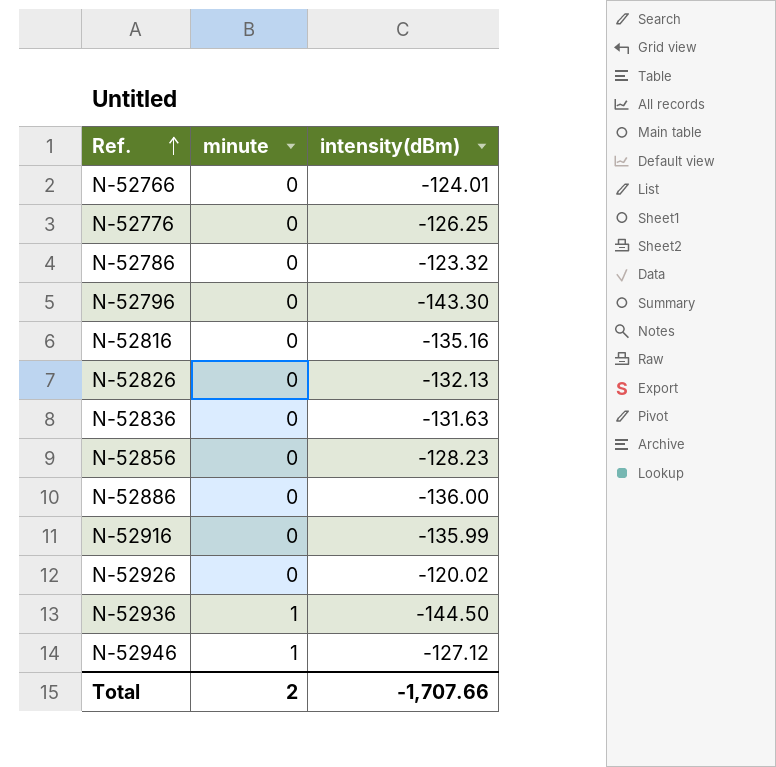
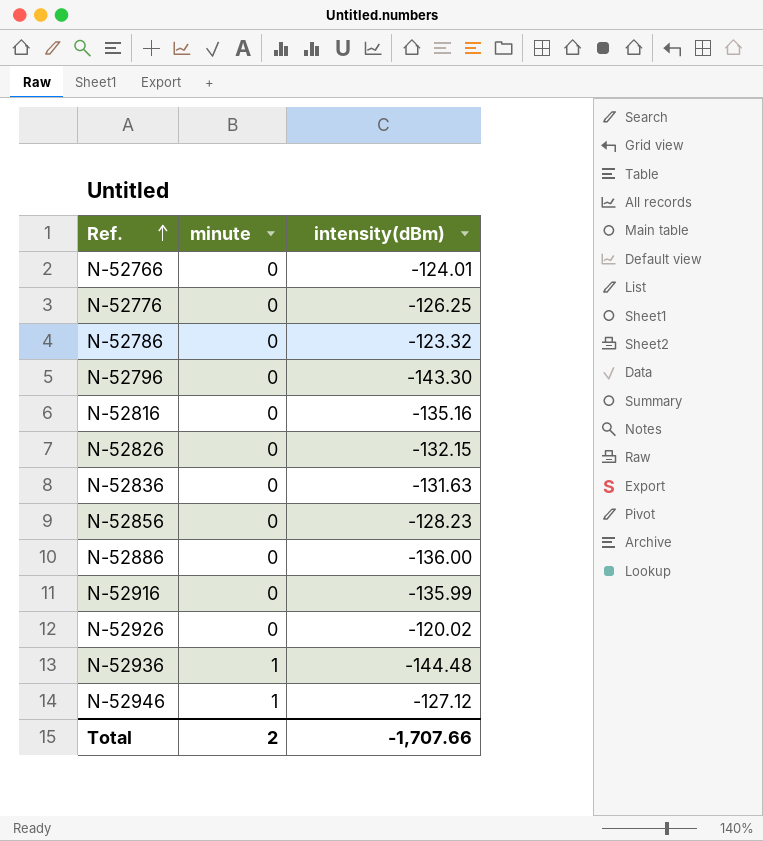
N-52826 | intensity(dBm): -132.13 -> -132.15
N-52936 | intensity(dBm): -144.50 -> -144.48

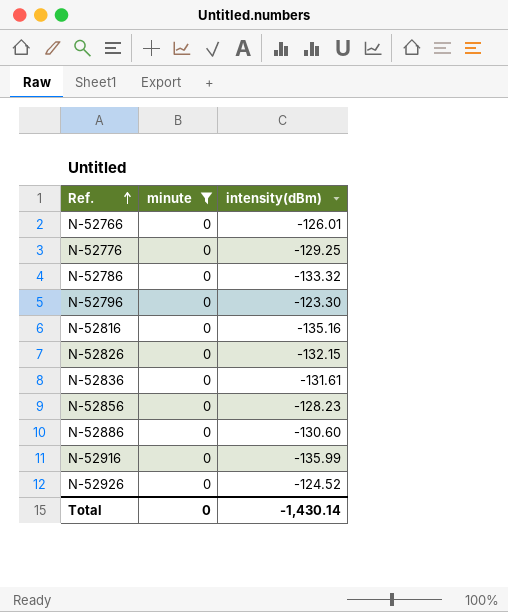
filter: none -> minute = 0
N-52766 | intensity(dBm): -124.01 -> -126.01
N-52776 | intensity(dBm): -126.25 -> -129.25
N-52786 | intensity(dBm): -123.32 -> -133.32
N-52796 | intensity(dBm): -143.30 -> -123.30
N-52836 | intensity(dBm): -131.63 -> -131.61
N-52886 | intensity(dBm): -136.00 -> -130.60
N-52926 | intensity(dBm): -120.02 -> -124.52
Total | minute: 2 -> 0
Total | intensity(dBm): -1,707.66 -> -1,430.14

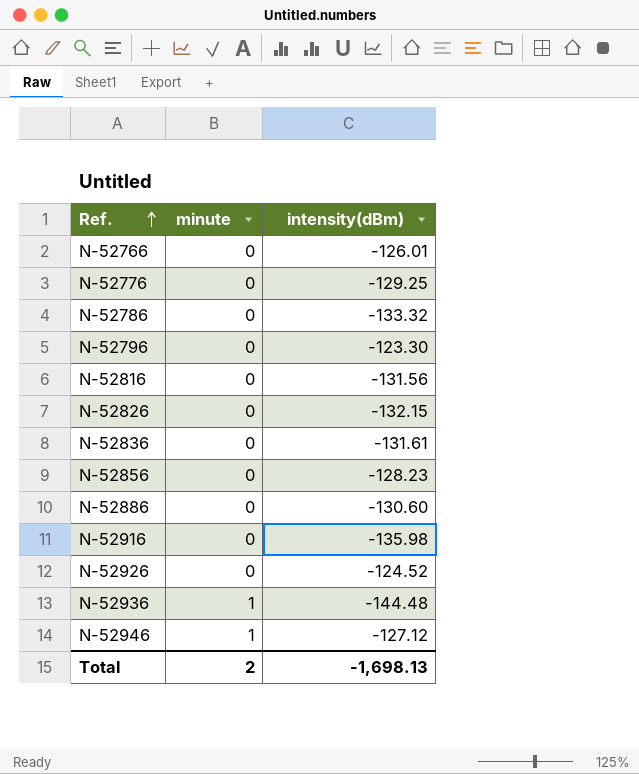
filter: minute = 0 -> none
N-52816 | intensity(dBm): -135.16 -> -131.56
N-52916 | intensity(dBm): -135.99 -> -135.98
Total | minute: 0 -> 2
Total | intensity(dBm): -1,430.14 -> -1,698.13

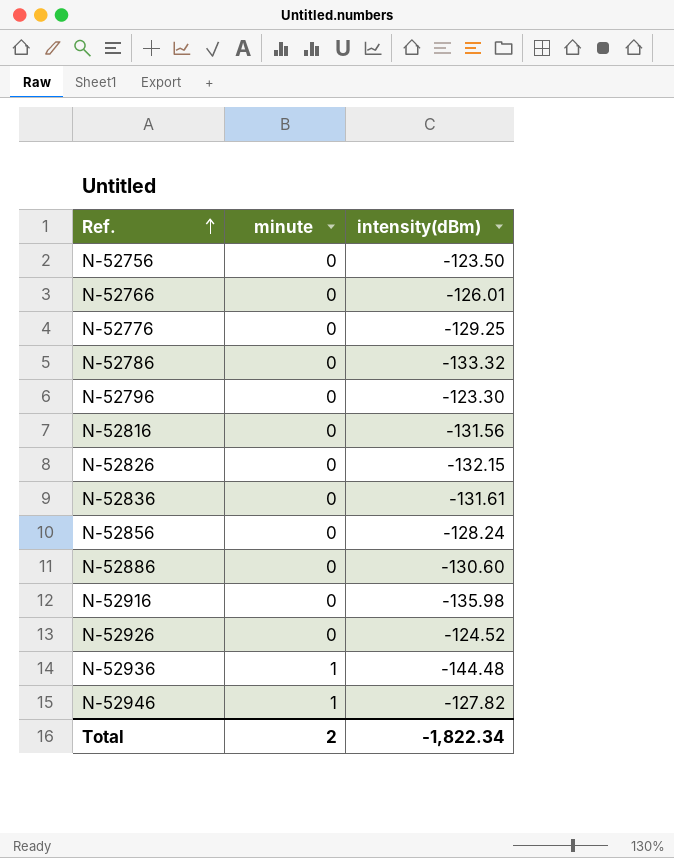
row N-52756: none -> 0 | -123.50
N-52856 | intensity(dBm): -128.23 -> -128.24
N-52946 | intensity(dBm): -127.12 -> -127.82
Total | intensity(dBm): -1,698.13 -> -1,822.34

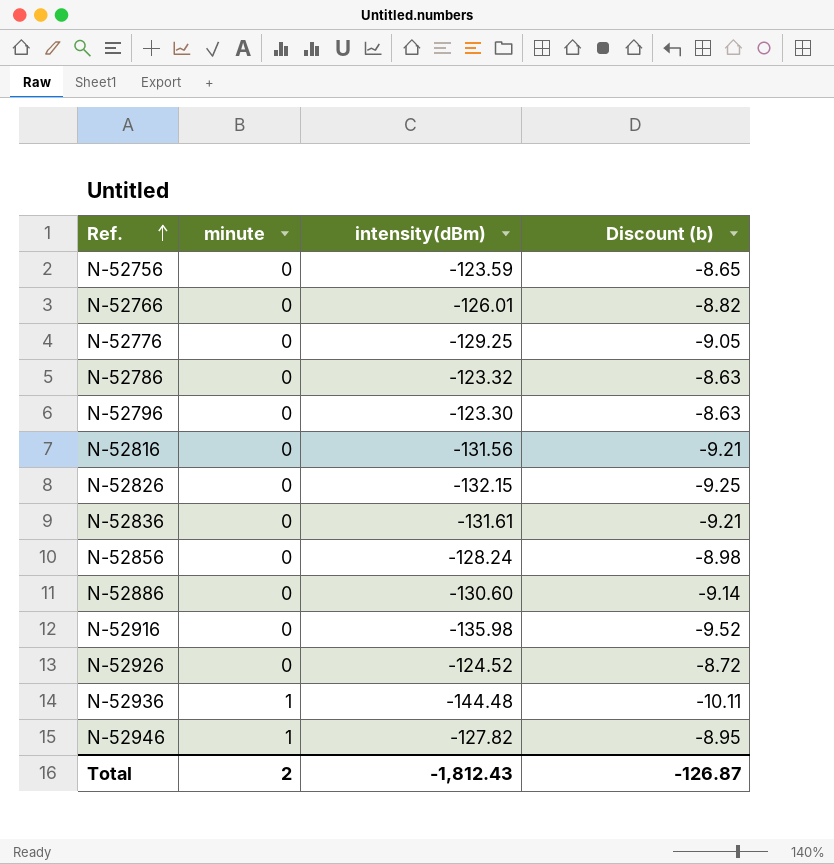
column Discount (b) | formula: none -> [intensity(dBm)] * 0.07
N-52756 | intensity(dBm): -123.50 -> -123.59
N-52786 | intensity(dBm): -133.32 -> -123.32
Total | intensity(dBm): -1,822.34 -> -1,812.43

